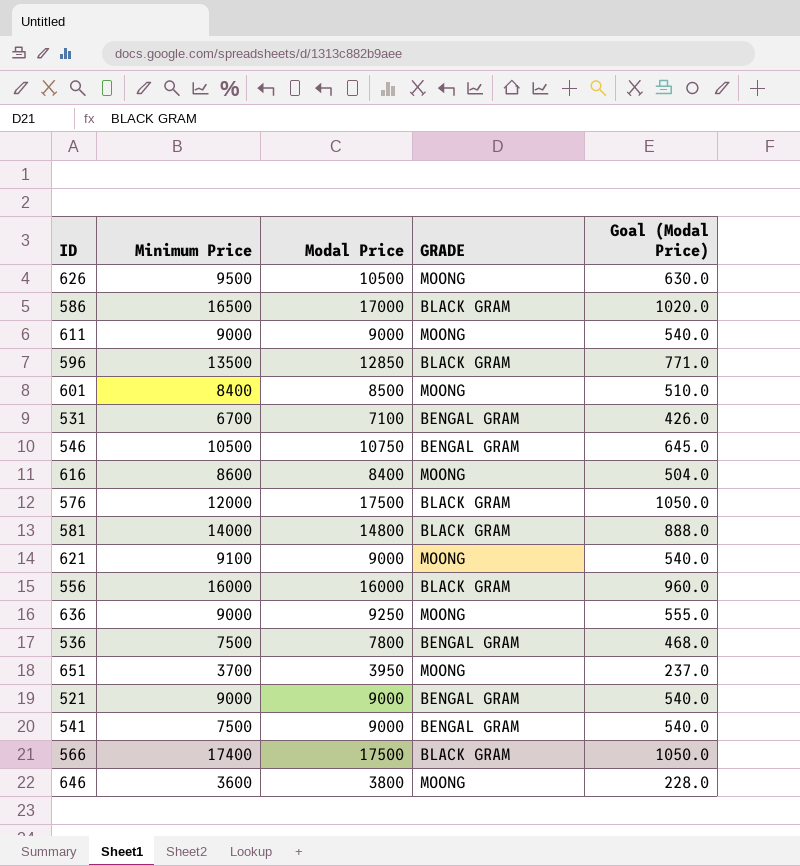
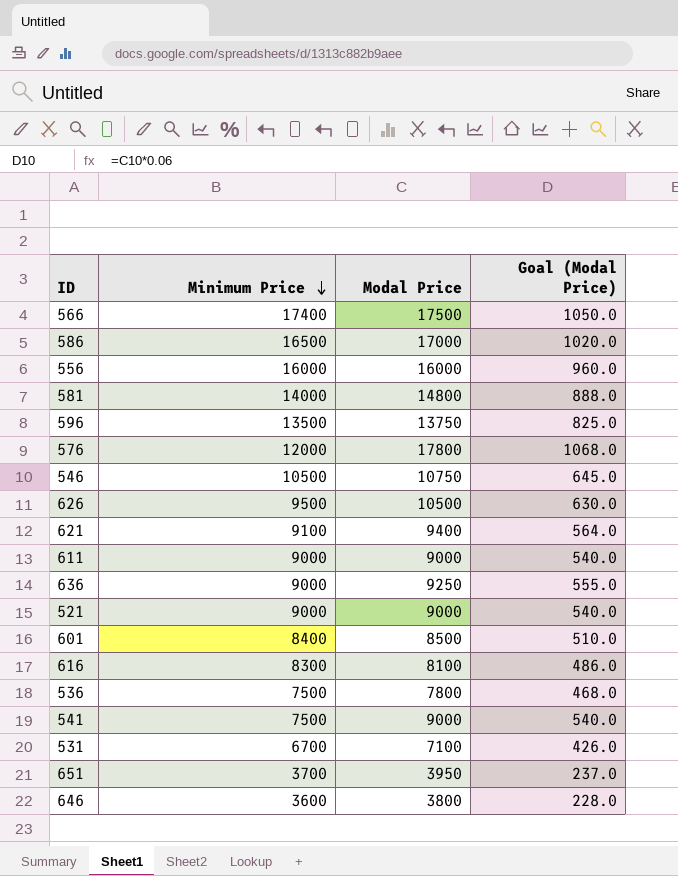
row order: none -> Minimum Price descending
column GRADE | position: 4 -> none
596 | Modal Price: 12850 -> 13750
596 | Goal (Modal Price): 771.0 -> 825.0
576 | Modal Price: 17500 -> 17800
576 | Goal (Modal Price): 1050.0 -> 1068.0
621 | Modal Price: 9000 -> 9400
621 | Goal (Modal Price): 540.0 -> 564.0
616 | Minimum Price: 8600 -> 8300
616 | Modal Price: 8400 -> 8100
616 | Goal (Modal Price): 504.0 -> 486.0

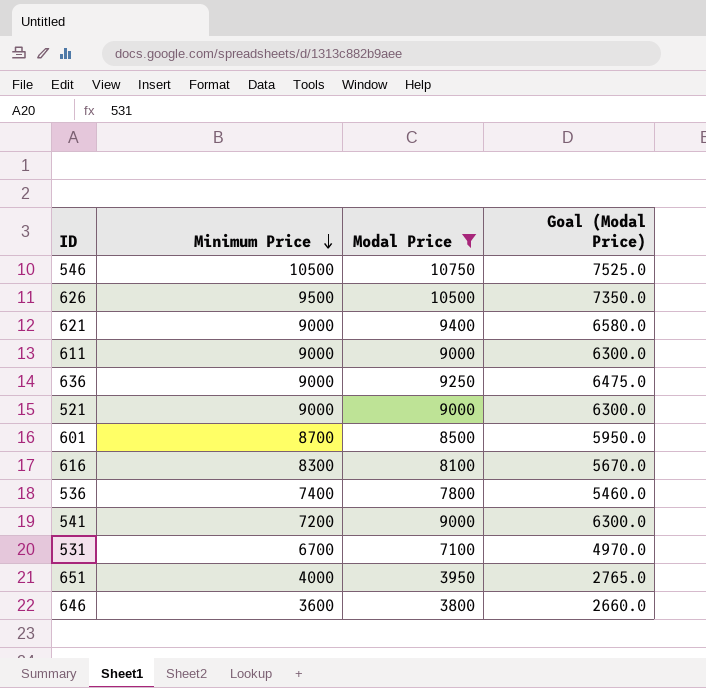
filter: none -> Modal Price <= 10750
column Goal (Modal Price) | formula: [Modal Price] * 0.06 -> [Modal Price] * 0.7
621 | Minimum Price: 9100 -> 9000
601 | Minimum Price: 8400 -> 8700
536 | Minimum Price: 7500 -> 7400
541 | Minimum Price: 7500 -> 7200
651 | Minimum Price: 3700 -> 4000

